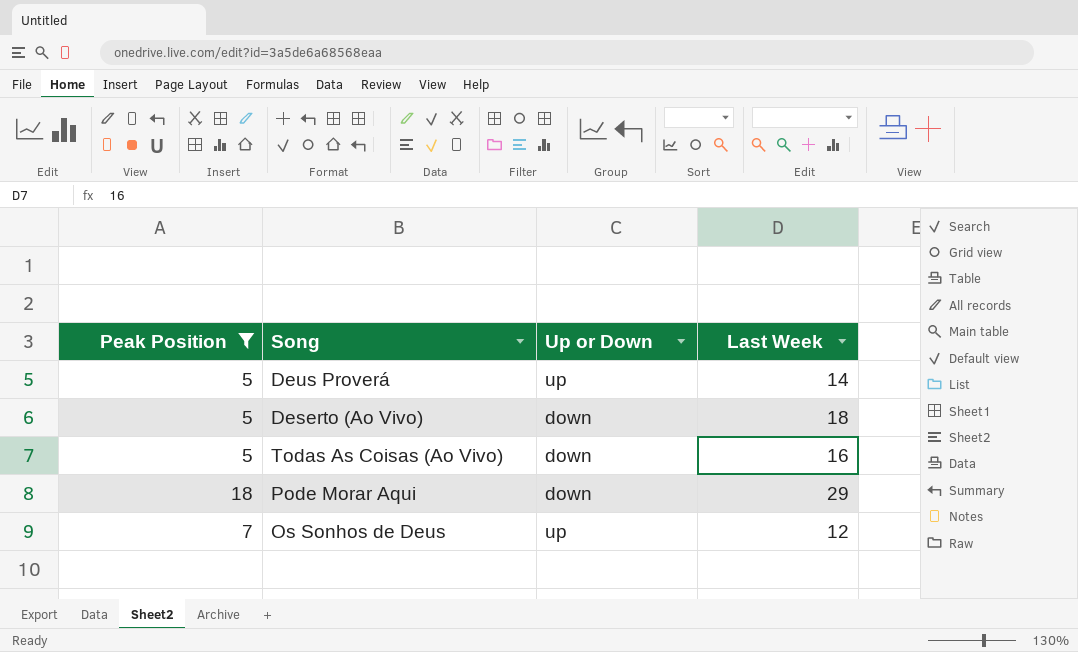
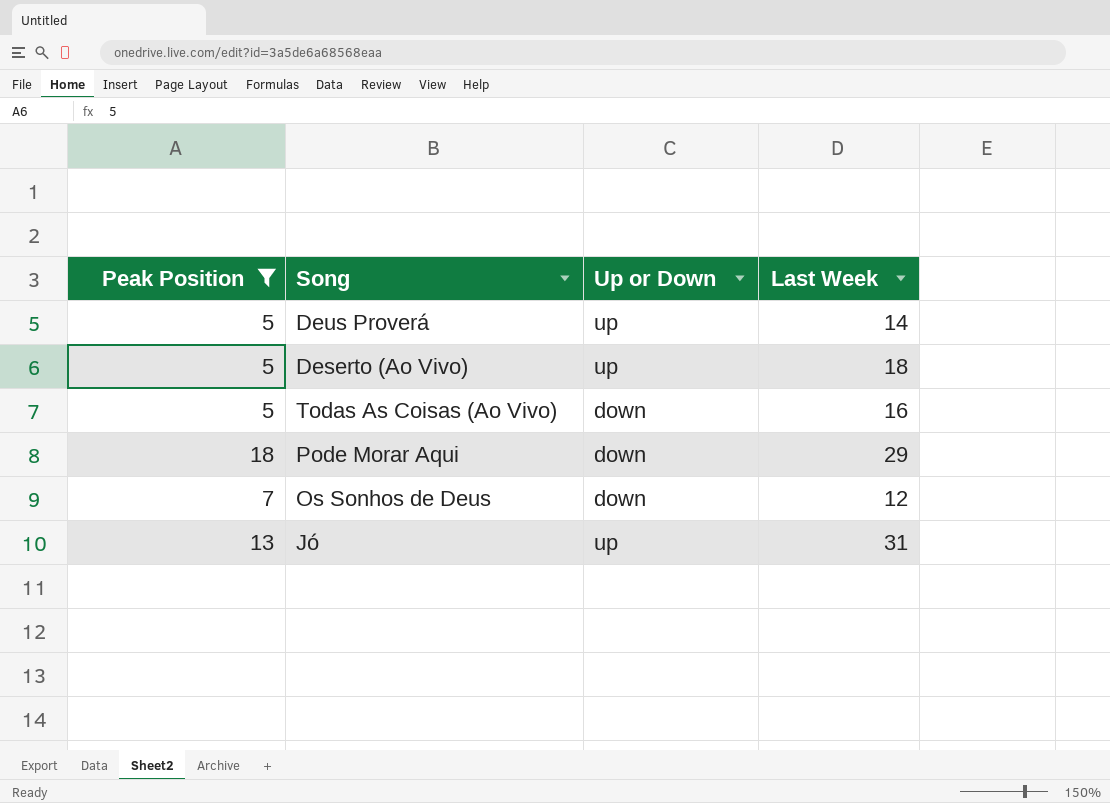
Deserto (Ao Vivo) | Up or Down: down -> up
Os Sonhos de Deus | Up or Down: up -> down
row Jó: none -> 13 | up | 31

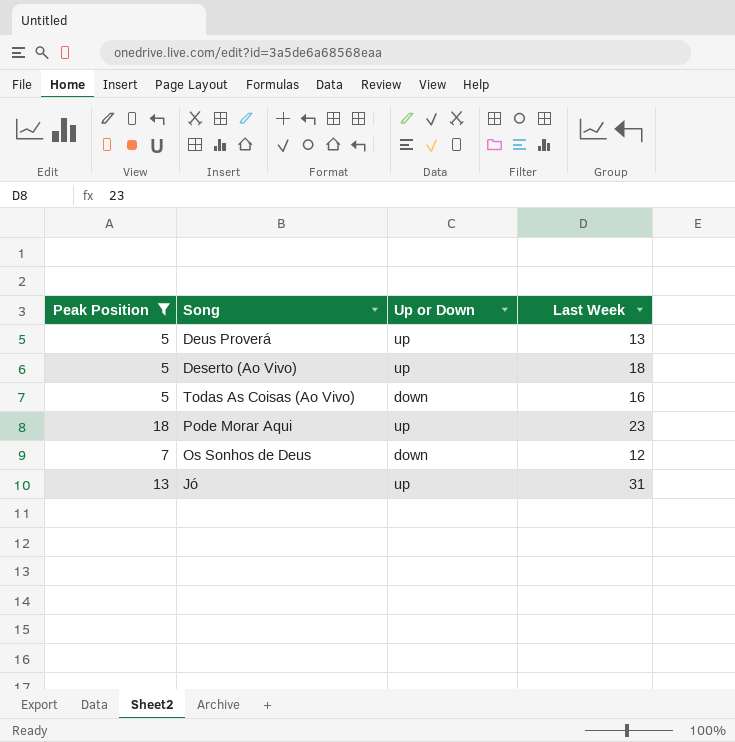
Deus Proverá | Last Week: 14 -> 13
Pode Morar Aqui | Up or Down: down -> up
Pode Morar Aqui | Last Week: 29 -> 23

